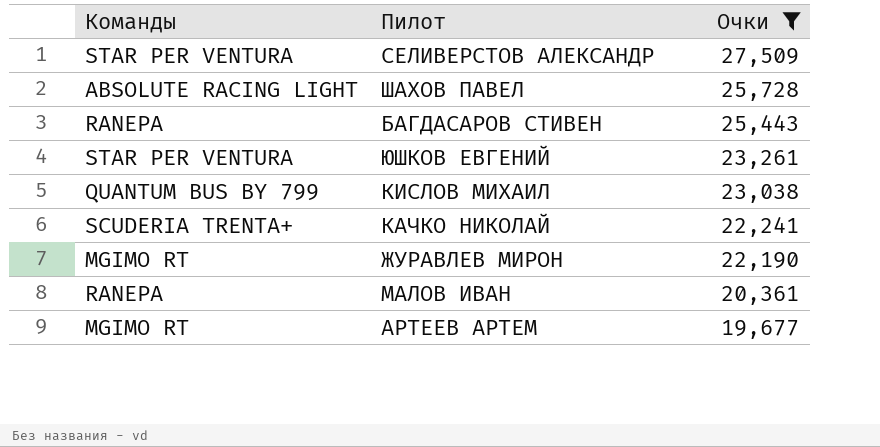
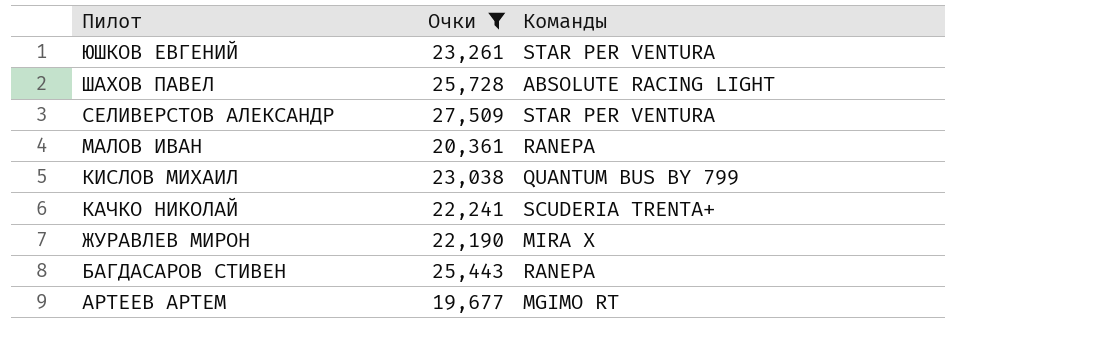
row order: Очки descending -> Пилот descending
column Команды | position: 1 -> 3
ЖУРАВЛЕВ МИРОН | Команды: MGIMO RT -> MIRA X

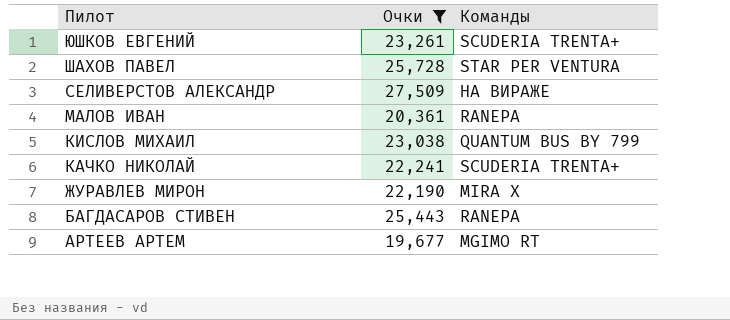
ЮШКОВ ЕВГЕНИЙ | Команды: STAR PER VENTURA -> SCUDERIA TRENTA+
ШАХОВ ПАВЕЛ | Команды: ABSOLUTE RACING LIGHT -> STAR PER VENTURA
СЕЛИВЕРСТОВ АЛЕКСАНДР | Команды: STAR PER VENTURA -> НА ВИРАЖЕ

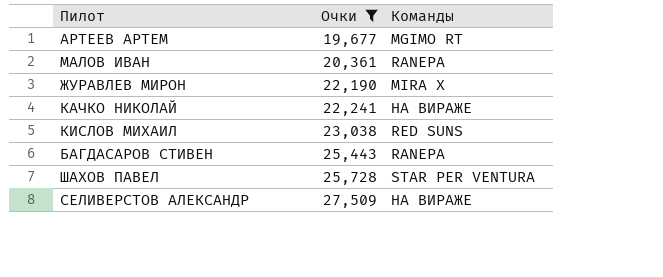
row order: Пилот descending -> Очки ascending
row ЮШКОВ ЕВГЕНИЙ: 23,261 | SCUDERIA TRENTA+ -> none
КАЧКО НИКОЛАЙ | Команды: SCUDERIA TRENTA+ -> НА ВИРАЖЕ
КИСЛОВ МИХАИЛ | Команды: QUANTUM BUS BY 799 -> RED SUNS

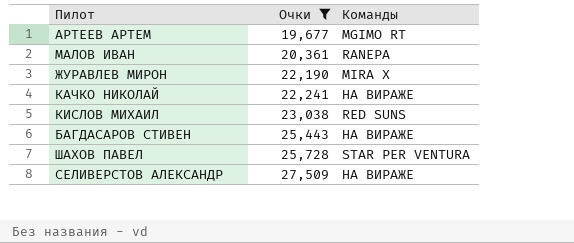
БАГДАСАРОВ СТИВЕН | Команды: RANEPA -> НА ВИРАЖЕ

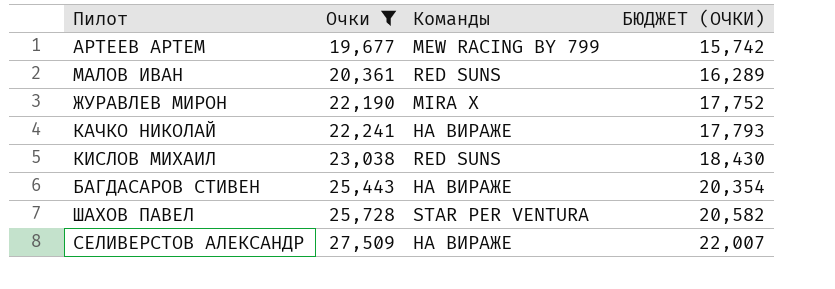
column БЮДЖЕТ (ОЧКИ) | formula: none -> [Очки] * 0,8
АРТЕЕВ АРТЕМ | Команды: MGIMO RT -> MEW RACING BY 799
МАЛОВ ИВАН | Команды: RANEPA -> RED SUNS

